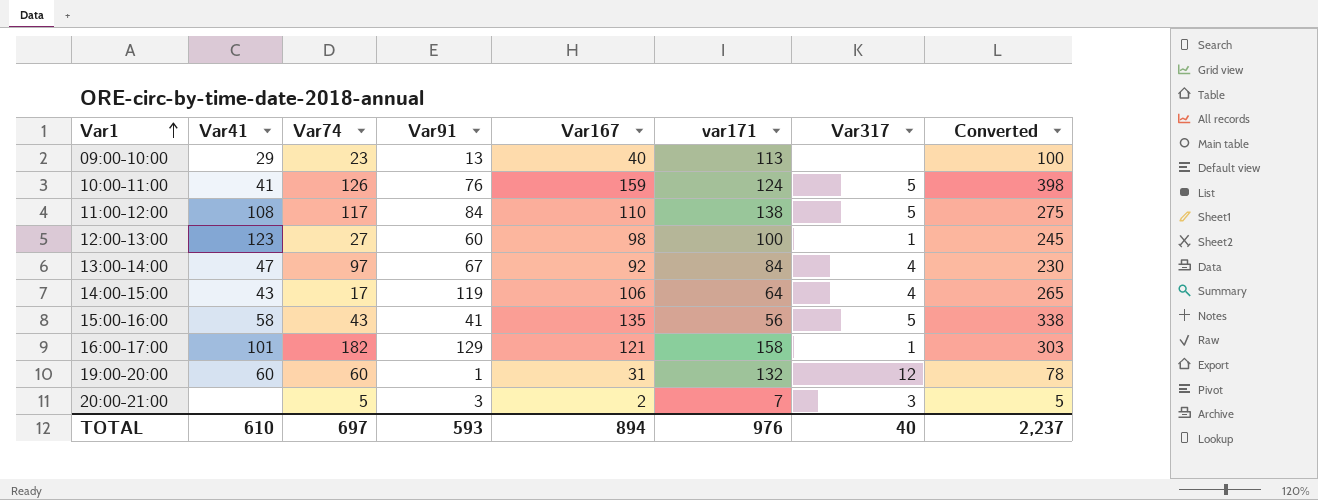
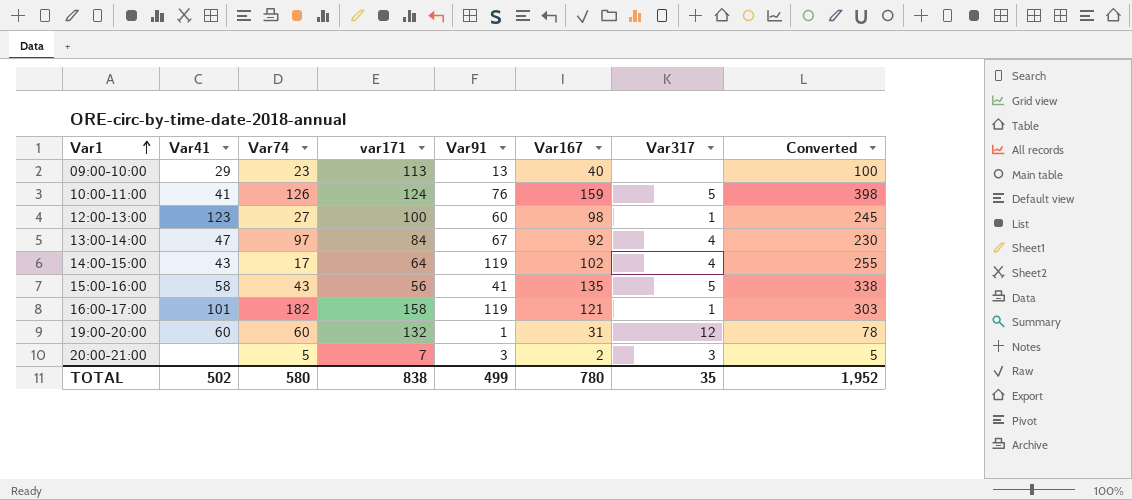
column var171 | position: 6 -> 4
row 11:00-12:00: 108 | 117 | 84 | 110 | 138 | 5 | 275 -> none
14:00-15:00 | Var167: 106 -> 102
14:00-15:00 | Converted: 265 -> 255
16:00-17:00 | Var91: 129 -> 119
TOTAL | Var41: 610 -> 502
TOTAL | Var74: 697 -> 580
TOTAL | var171: 976 -> 838
TOTAL | Var91: 593 -> 499
TOTAL | Var167: 894 -> 780
TOTAL | Var317: 40 -> 35
TOTAL | Converted: 2,237 -> 1,952

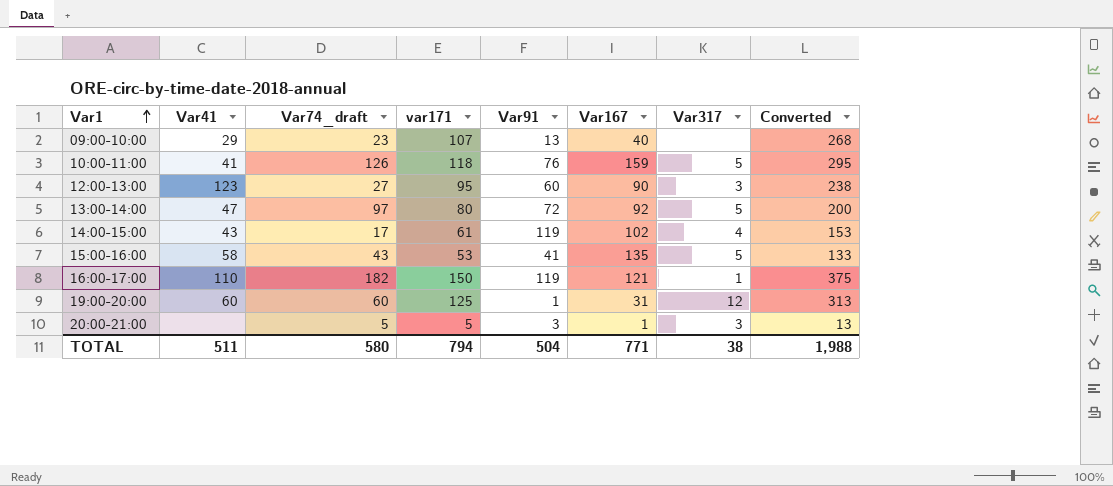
column name: Var74 -> Var74_draft
column Converted | formula: [Var167] * 2.5 -> [var171] * 2.5
09:00-10:00 | var171: 113 -> 107
10:00-11:00 | var171: 124 -> 118
12:00-13:00 | var171: 100 -> 95
12:00-13:00 | Var167: 98 -> 90
12:00-13:00 | Var317: 1 -> 3
13:00-14:00 | var171: 84 -> 80
13:00-14:00 | Var91: 67 -> 72
13:00-14:00 | Var317: 4 -> 5
14:00-15:00 | var171: 64 -> 61
15:00-16:00 | var171: 56 -> 53
16:00-17:00 | Var41: 101 -> 110
16:00-17:00 | var171: 158 -> 150
19:00-20:00 | var171: 132 -> 125
20:00-21:00 | var171: 7 -> 5
20:00-21:00 | Var167: 2 -> 1
TOTAL | Var41: 502 -> 511
TOTAL | var171: 838 -> 794
TOTAL | Var91: 499 -> 504
TOTAL | Var167: 780 -> 771
TOTAL | Var317: 35 -> 38
TOTAL | Converted: 1,952 -> 1,988

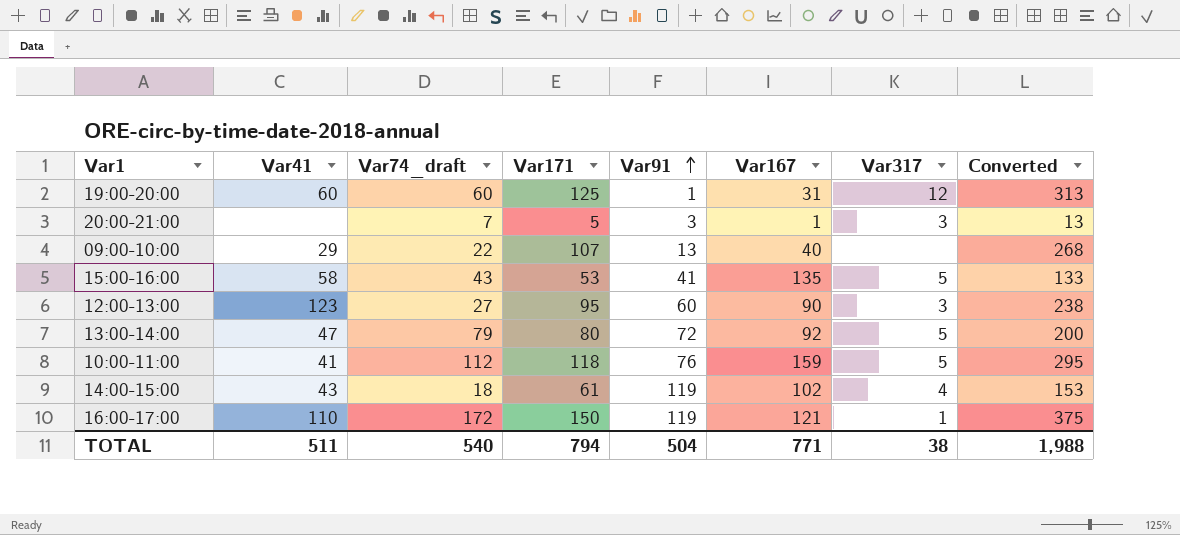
row order: Var1 ascending -> Var91 ascending
column name: var171 -> Var171
20:00-21:00 | Var74_draft: 5 -> 7
09:00-10:00 | Var74_draft: 23 -> 22
13:00-14:00 | Var74_draft: 97 -> 79
10:00-11:00 | Var74_draft: 126 -> 112
14:00-15:00 | Var74_draft: 17 -> 18
16:00-17:00 | Var74_draft: 182 -> 172
TOTAL | Var74_draft: 580 -> 540

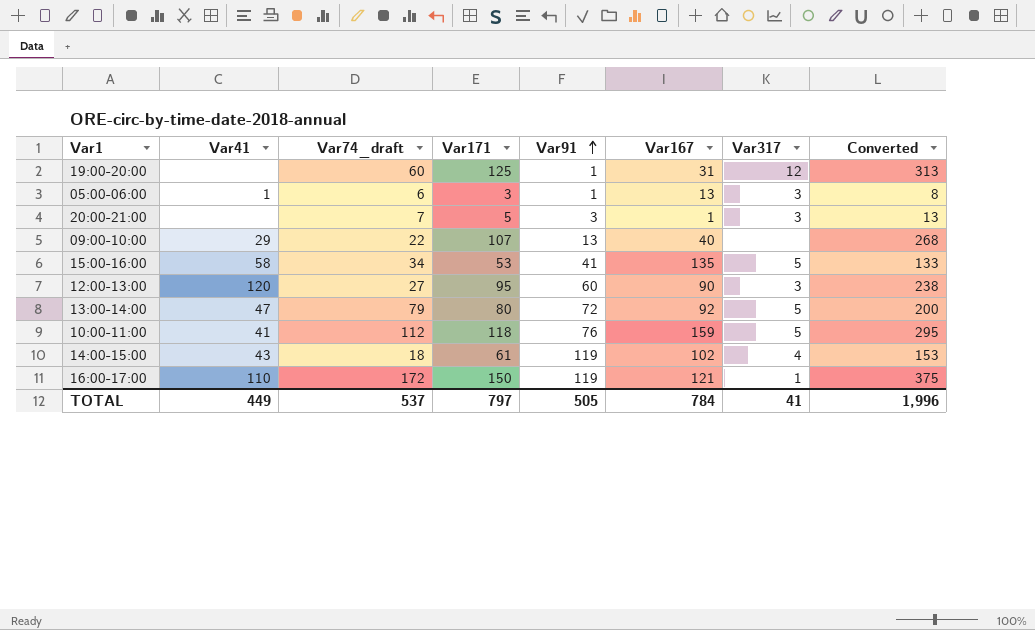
19:00-20:00 | Var41: 60 -> none
row 05:00-06:00: none -> 1 | 6 | 3 | 1 | 13 | 3 | 8
15:00-16:00 | Var74_draft: 43 -> 34
12:00-13:00 | Var41: 123 -> 120
TOTAL | Var41: 511 -> 449
TOTAL | Var74_draft: 540 -> 537
TOTAL | Var171: 794 -> 797
TOTAL | Var91: 504 -> 505
TOTAL | Var167: 771 -> 784
TOTAL | Var317: 38 -> 41
TOTAL | Converted: 1,988 -> 1,996

